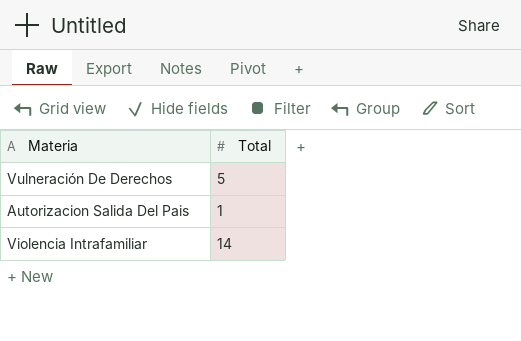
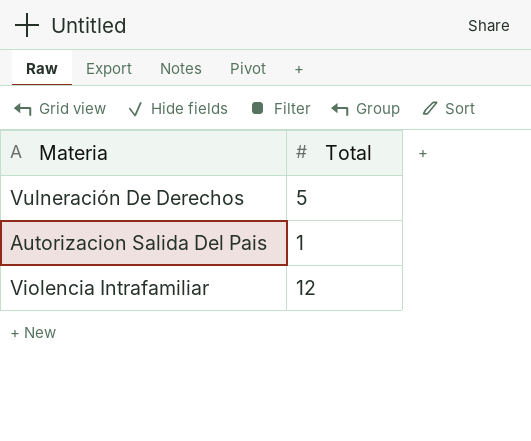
Violencia Intrafamiliar | Total: 14 -> 12

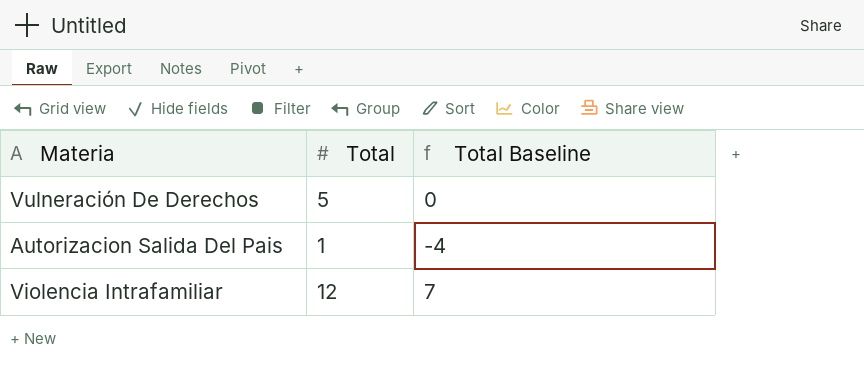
column Total Baseline | formula: none -> [Total] - 5

